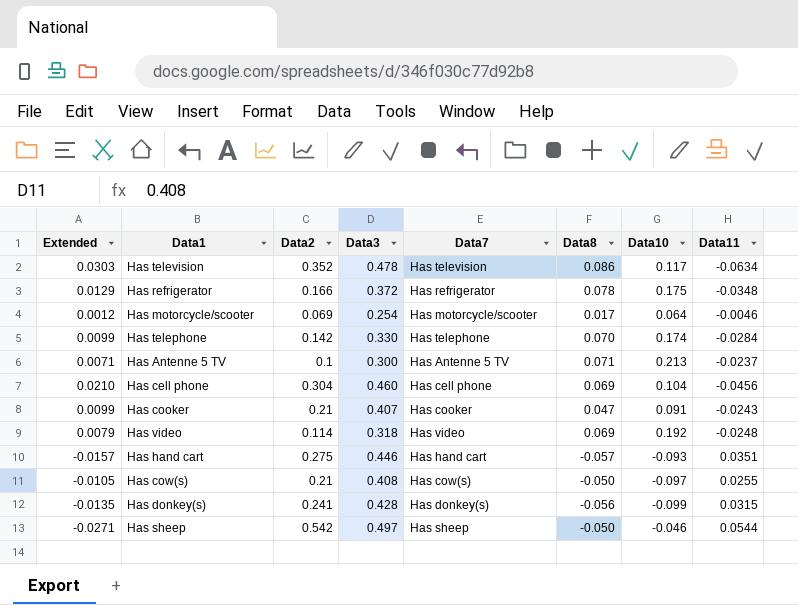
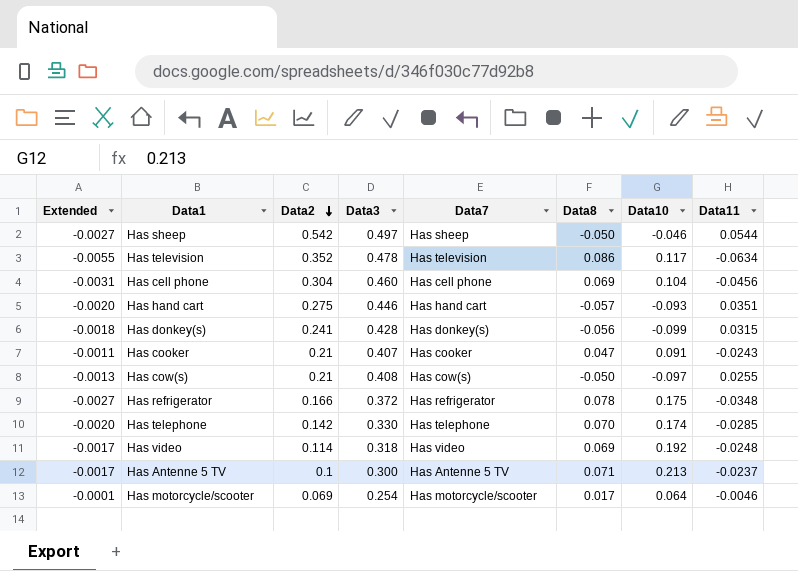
row order: none -> Data2 descending
column Extended | formula: [Data2] * [Data8] -> [Data8] * [Data11]
Has telephone | Data11: -0.0284 -> -0.0285

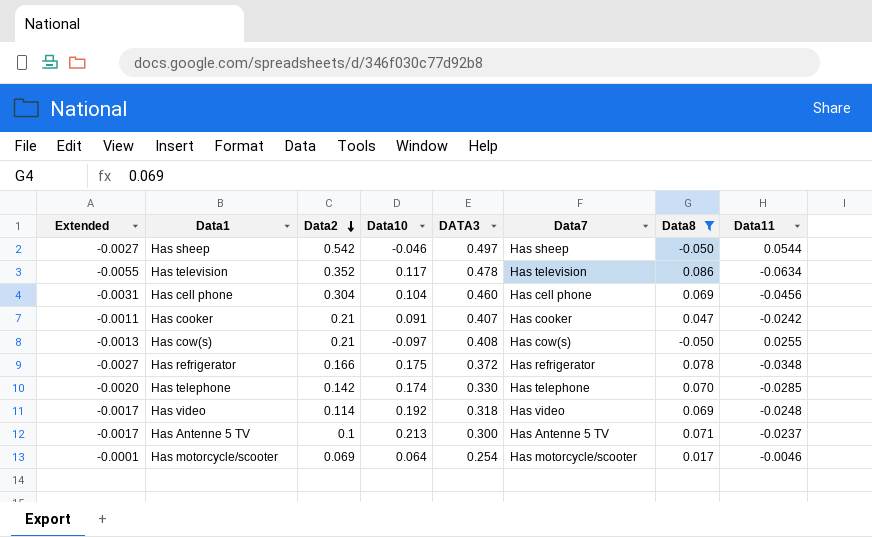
filter: none -> Data8 >= -0.050
column Data10 | position: 7 -> 4
column name: Data3 -> DATA3
Has cooker | Data11: -0.0243 -> -0.0242

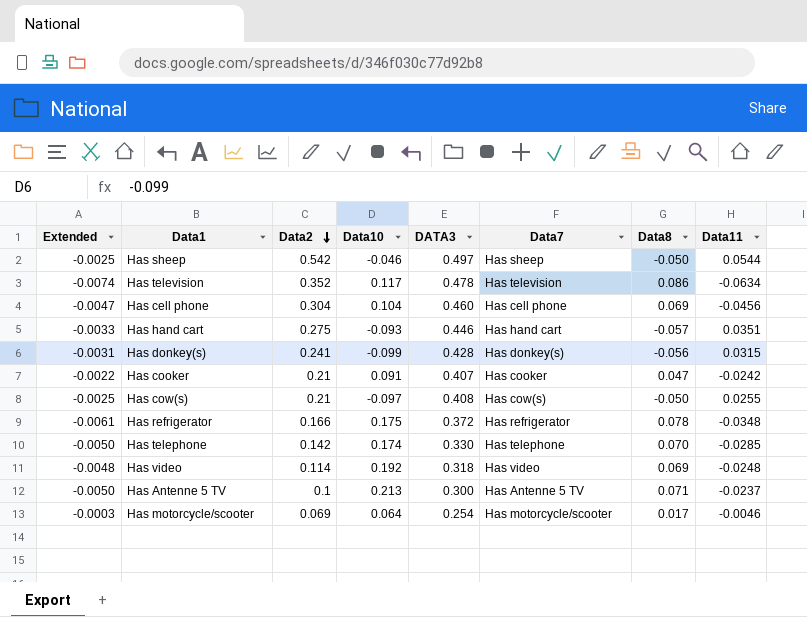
filter: Data8 >= -0.050 -> none
column Extended | formula: [Data8] * [Data11] -> [Data10] * [Data11]

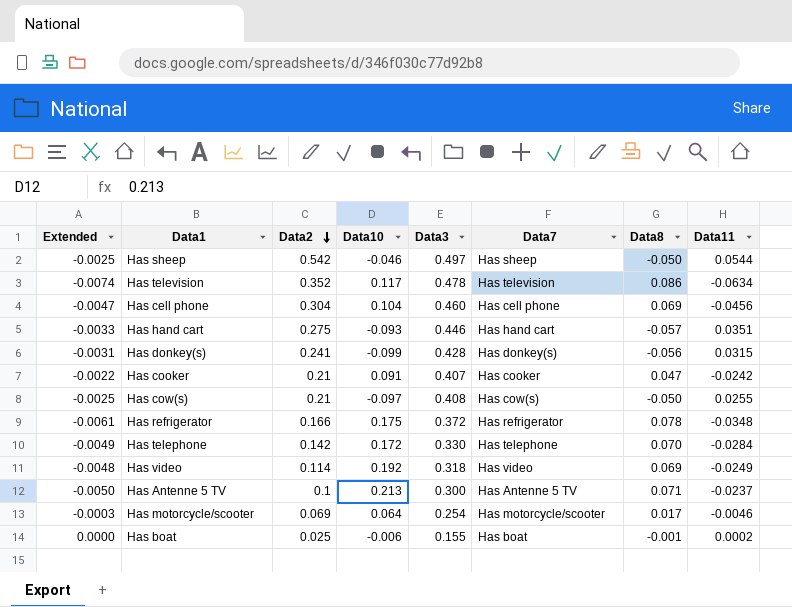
column name: DATA3 -> Data3
Has telephone | Extended: -0.0050 -> -0.0049
Has telephone | Data10: 0.174 -> 0.172
Has telephone | Data11: -0.0285 -> -0.0284
Has video | Data11: -0.0248 -> -0.0249
row Has boat: none -> 0.0000 | 0.025 | -0.006 | 0.155 | Has boat | -0.001 | 0.0002

